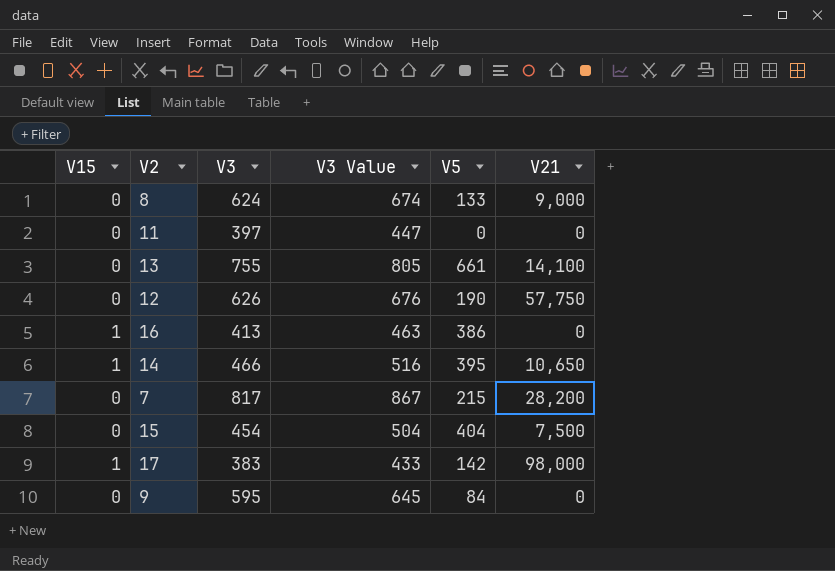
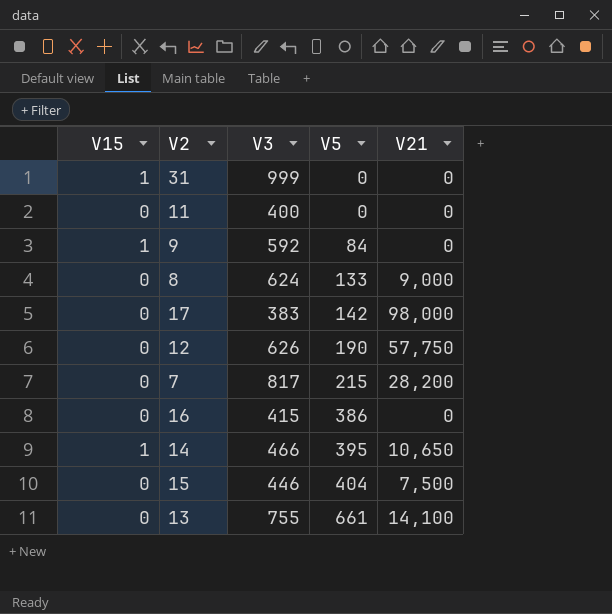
row order: none -> V5 ascending
column V3 Value | formula: [V3] + 50 -> none
row 31: none -> 1 | 999 | 0 | 0
11 | V3: 397 -> 400
9 | V15: 0 -> 1
9 | V3: 595 -> 592
17 | V15: 1 -> 0
16 | V15: 1 -> 0
16 | V3: 413 -> 415
15 | V3: 454 -> 446

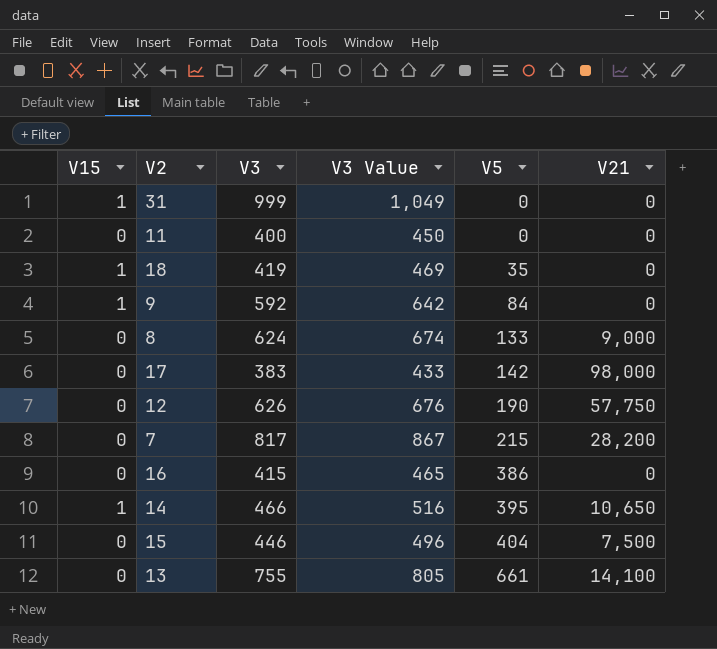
column V3 Value | formula: none -> [V3] + 50
row 18: none -> 1 | 419 | 469 | 35 | 0

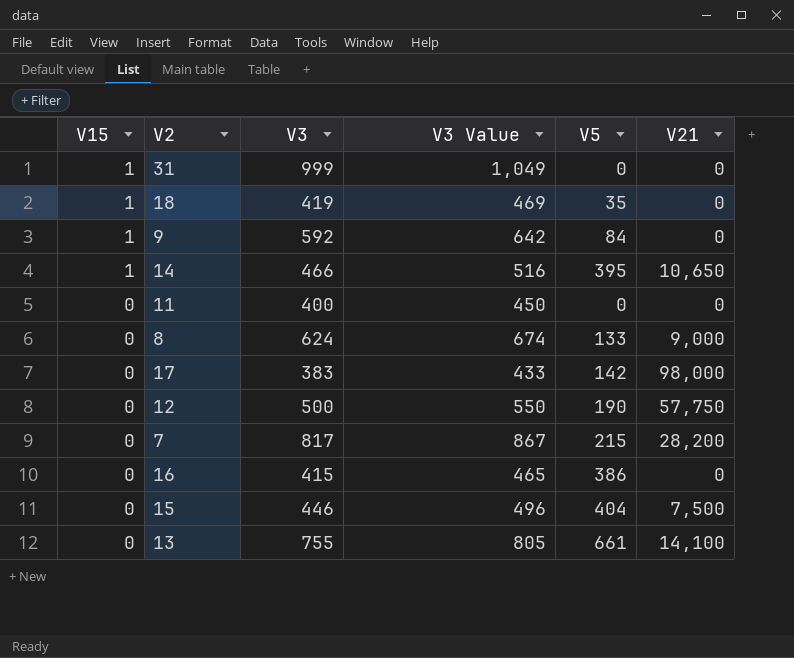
row order: V5 ascending -> V15 descending
12 | V3: 626 -> 500
12 | V3 Value: 676 -> 550

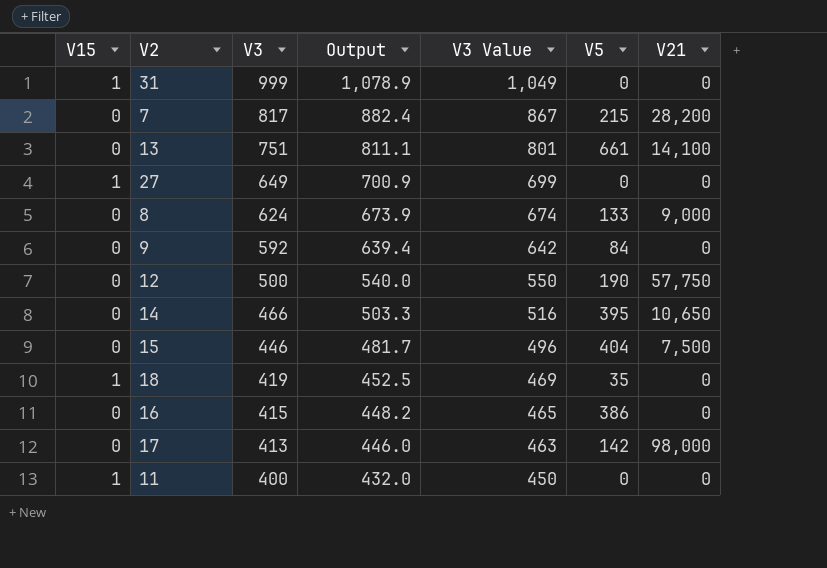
row order: V15 descending -> V3 descending
column Output | formula: none -> [V3] * 1.08
13 | V3: 755 -> 751
13 | V3 Value: 805 -> 801
row 27: none -> 1 | 649 | 700.9 | 699 | 0 | 0
9 | V15: 1 -> 0
14 | V15: 1 -> 0
17 | V3: 383 -> 413
17 | V3 Value: 433 -> 463
11 | V15: 0 -> 1

